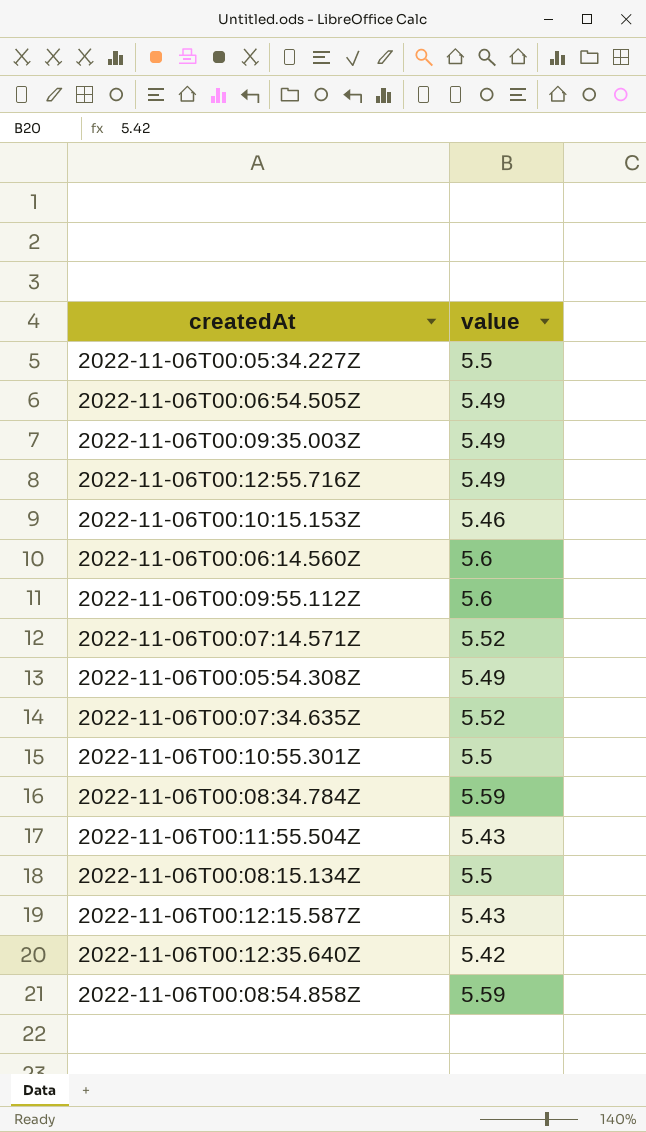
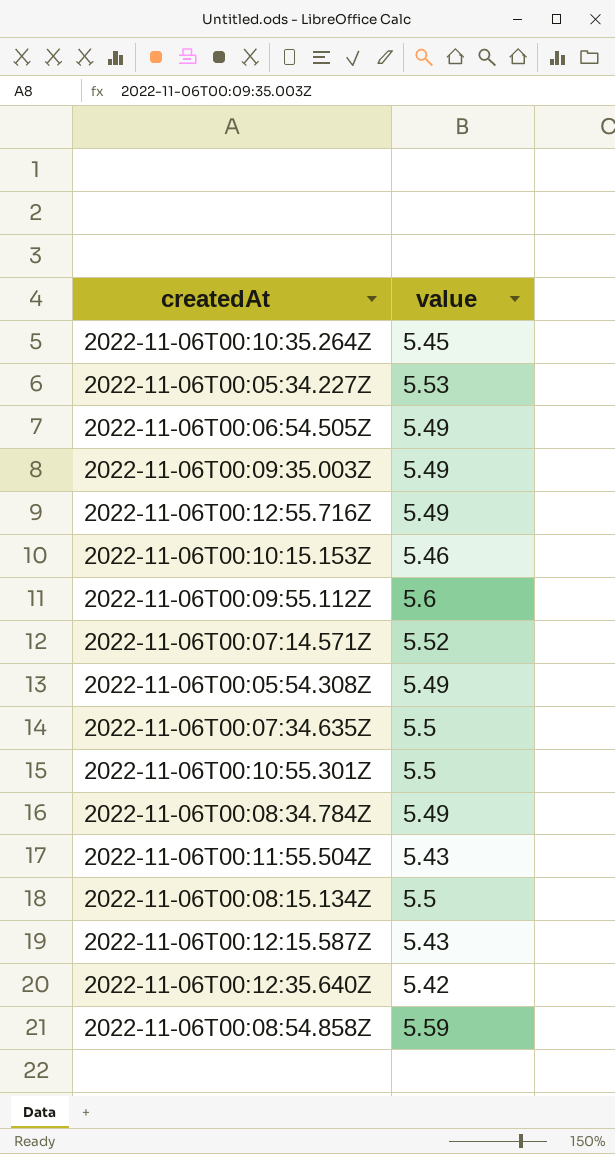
row 2022-11-06T00:06:14.560Z: 5.6 -> none
row 2022-11-06T00:10:35.264Z: none -> 5.45
2022-11-06T00:05:34.227Z | value: 5.5 -> 5.53
2022-11-06T00:07:34.635Z | value: 5.52 -> 5.5
2022-11-06T00:08:34.784Z | value: 5.59 -> 5.49

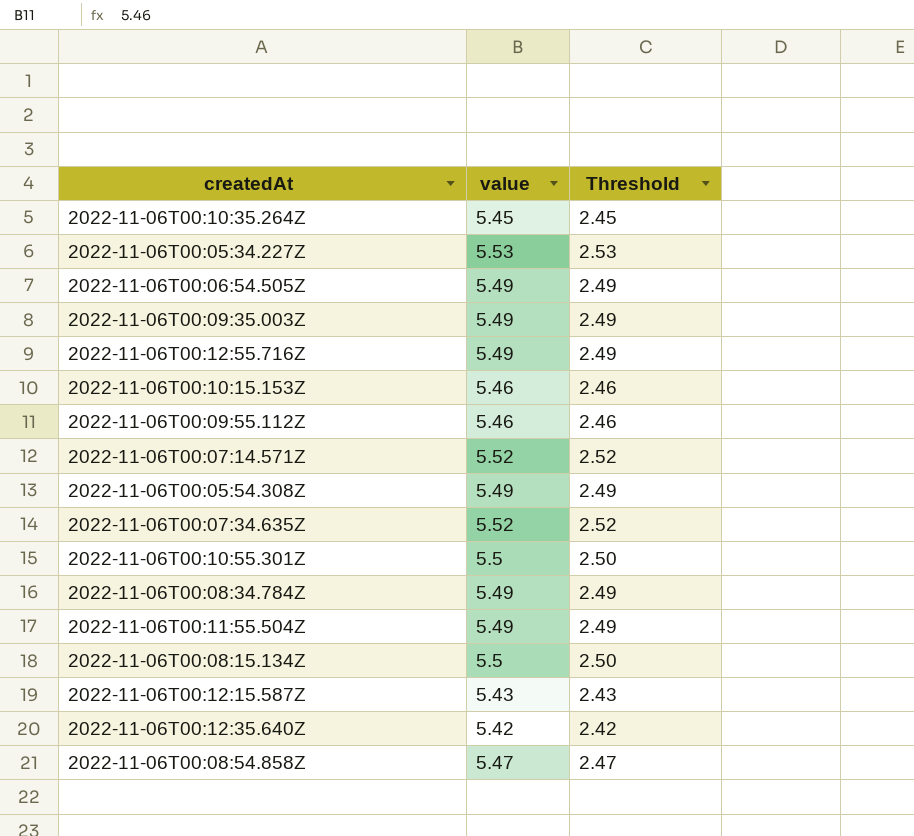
column Threshold | formula: none -> [value] - 3
2022-11-06T00:09:55.112Z | value: 5.6 -> 5.46
2022-11-06T00:07:34.635Z | value: 5.5 -> 5.52
2022-11-06T00:11:55.504Z | value: 5.43 -> 5.49
2022-11-06T00:08:54.858Z | value: 5.59 -> 5.47

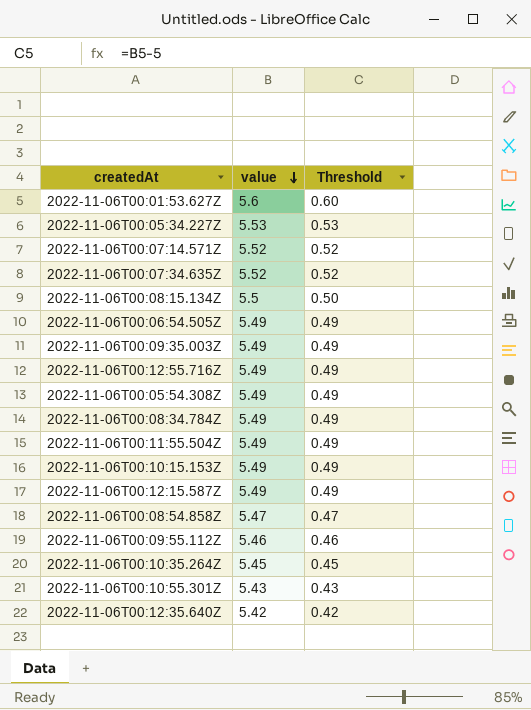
row order: none -> value descending
column Threshold | formula: [value] - 3 -> [value] - 5
row 2022-11-06T00:01:53.627Z: none -> 5.6 | 0.60
2022-11-06T00:10:15.153Z | value: 5.46 -> 5.49
2022-11-06T00:12:15.587Z | value: 5.43 -> 5.49
2022-11-06T00:10:55.301Z | value: 5.5 -> 5.43

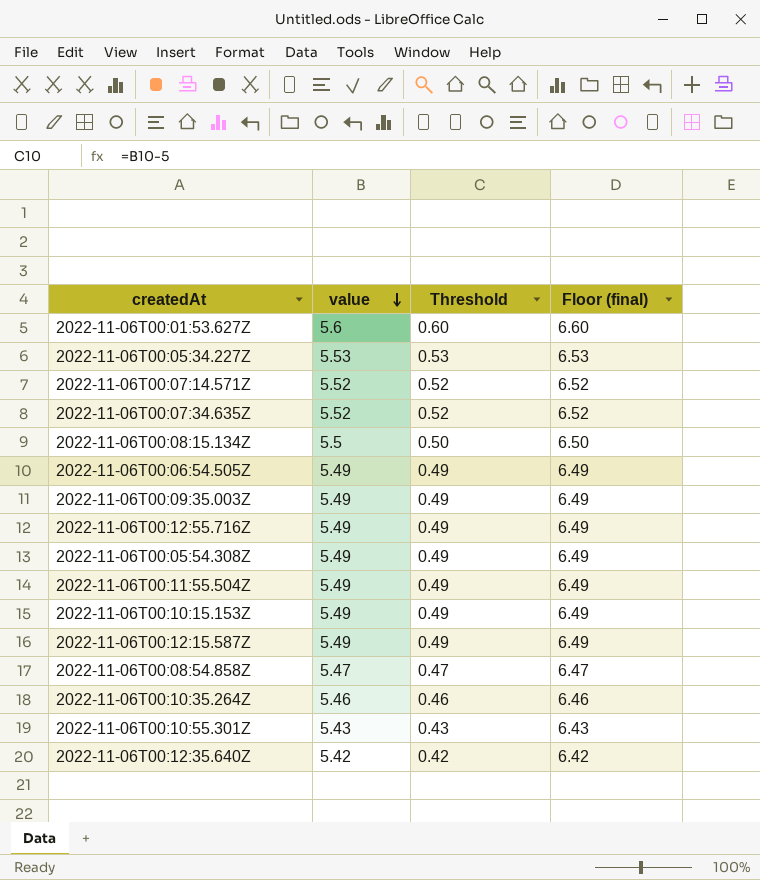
column Floor (final) | formula: none -> [value] + 1
row 2022-11-06T00:08:34.784Z: 5.49 | 0.49 -> none
row 2022-11-06T00:09:55.112Z: 5.46 | 0.46 -> none
2022-11-06T00:10:35.264Z | value: 5.45 -> 5.46
2022-11-06T00:10:35.264Z | Threshold: 0.45 -> 0.46

